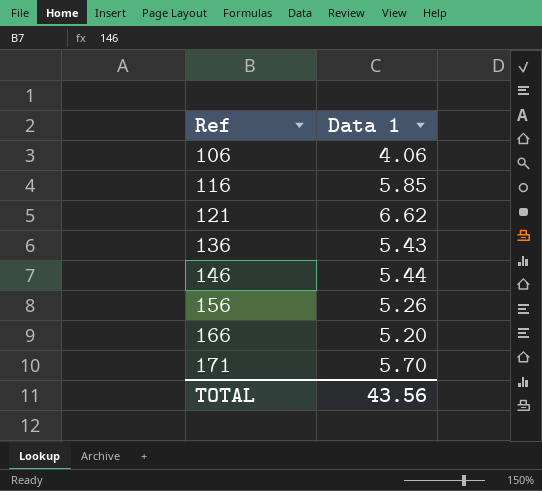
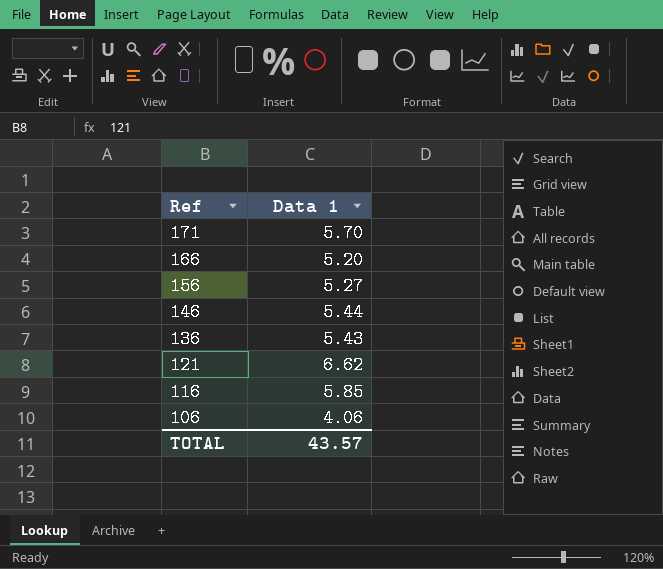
row order: Ref ascending -> Ref descending
156 | Data 1: 5.26 -> 5.27
TOTAL | Data 1: 43.56 -> 43.57

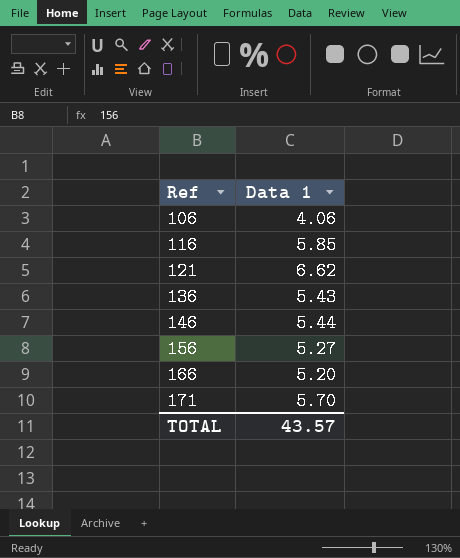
row order: Ref descending -> Ref ascending

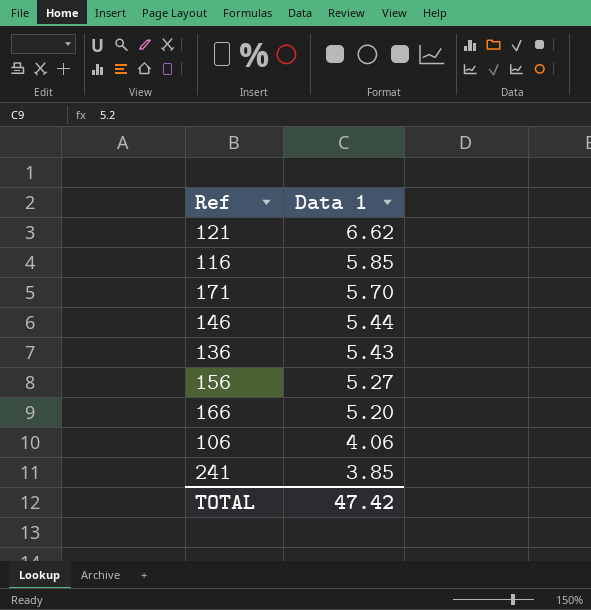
row order: Ref ascending -> Data 1 descending
row 241: none -> 3.85
TOTAL | Data 1: 43.57 -> 47.42

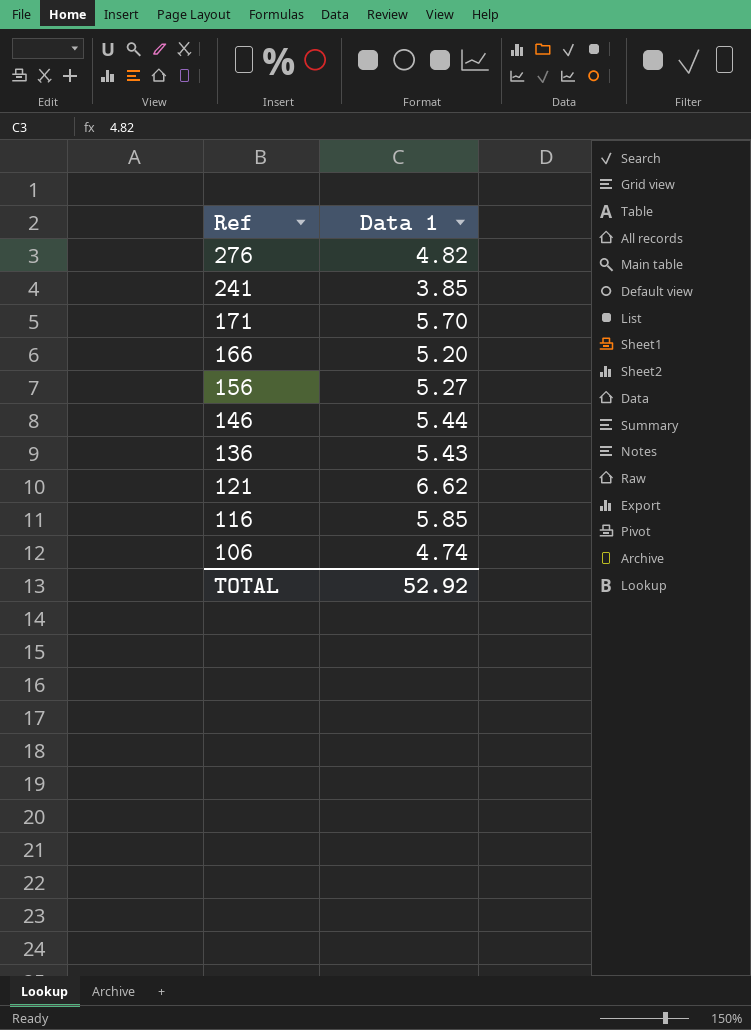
row order: Data 1 descending -> Ref descending
row 276: none -> 4.82
106 | Data 1: 4.06 -> 4.74
TOTAL | Data 1: 47.42 -> 52.92

